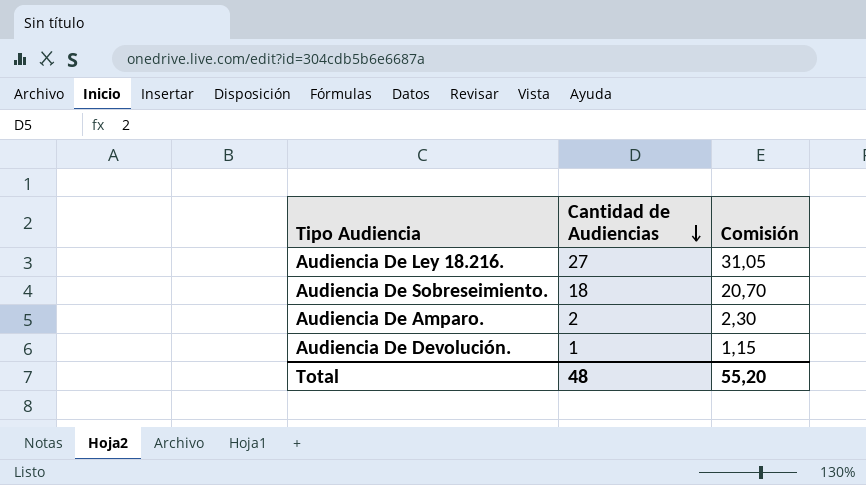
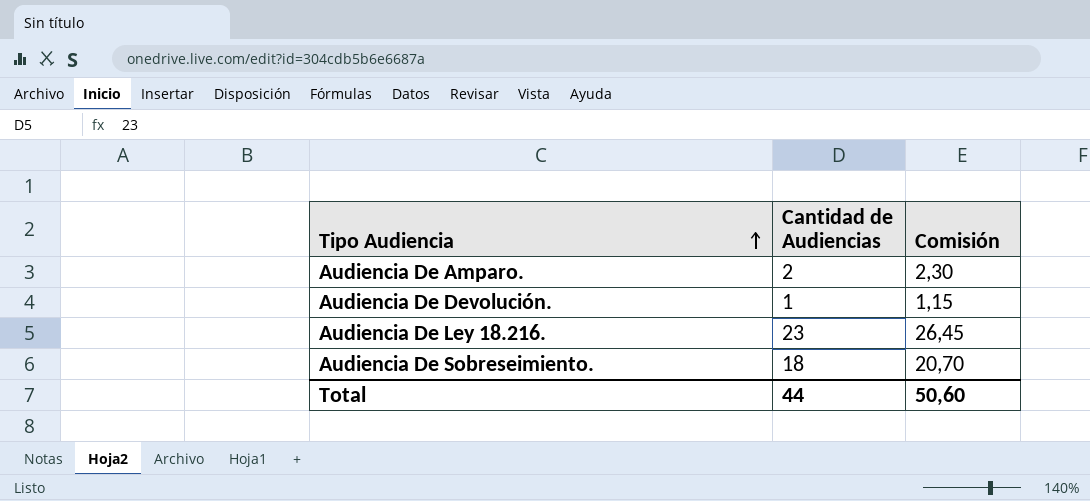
row order: Cantidad de Audiencias descending -> Tipo Audiencia ascending
Audiencia De Ley 18.216. | Cantidad de Audiencias: 27 -> 23
Audiencia De Ley 18.216. | Comisión: 31,05 -> 26,45
Total | Cantidad de Audiencias: 48 -> 44
Total | Comisión: 55,20 -> 50,60

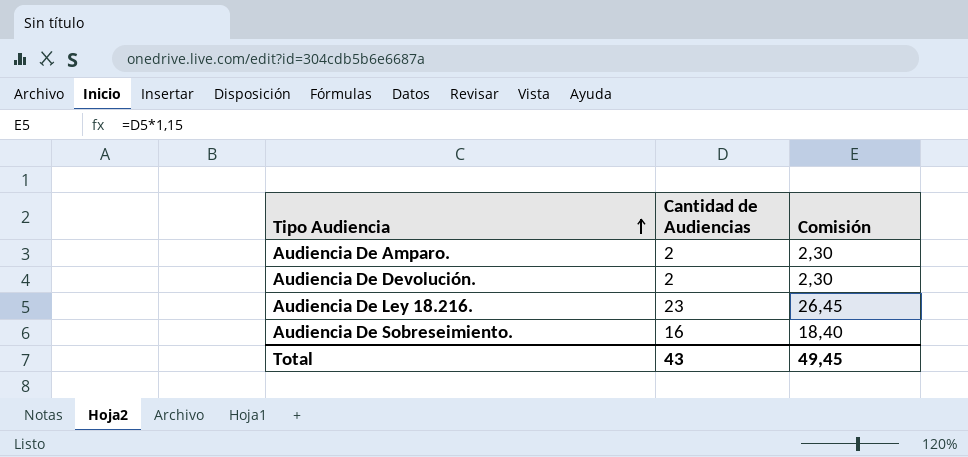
Audiencia De Devolución. | Cantidad de Audiencias: 1 -> 2
Audiencia De Devolución. | Comisión: 1,15 -> 2,30
Audiencia De Sobreseimiento. | Cantidad de Audiencias: 18 -> 16
Audiencia De Sobreseimiento. | Comisión: 20,70 -> 18,40
Total | Cantidad de Audiencias: 44 -> 43
Total | Comisión: 50,60 -> 49,45

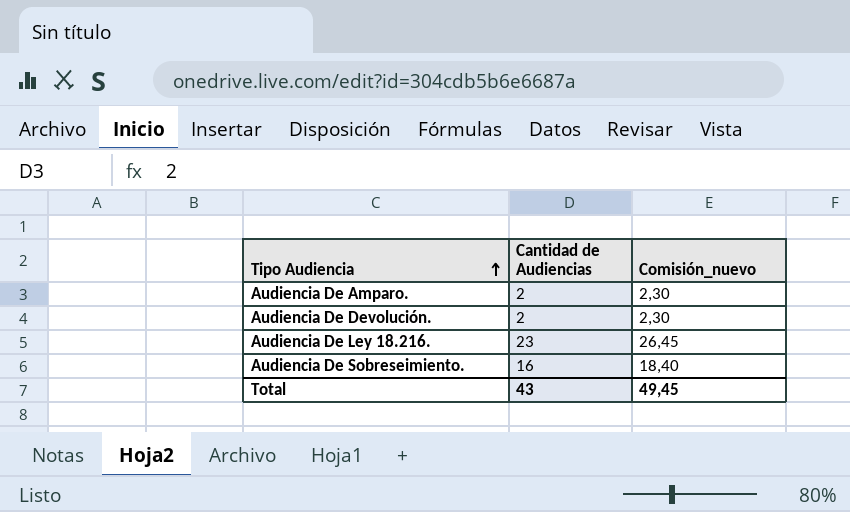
column name: Comisión -> Comisión_nuevo

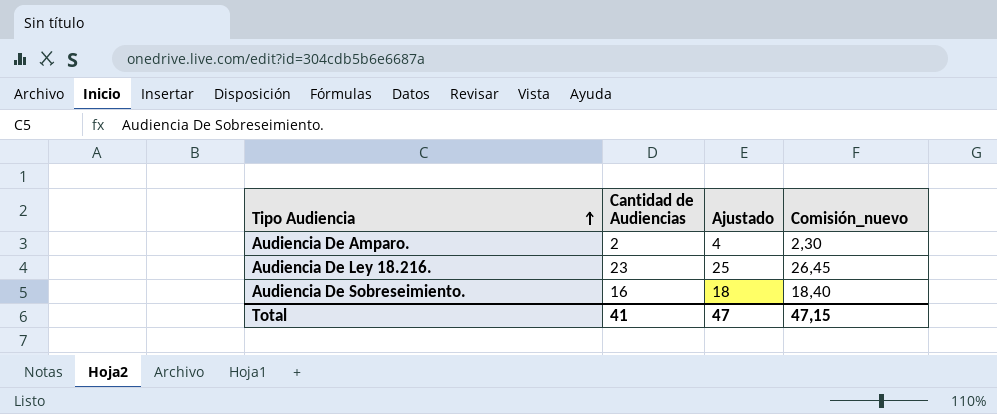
column Ajustado | formula: none -> [Cantidad de Audiencias] + 2
row Audiencia De Devolución.: 2 | 2,30 -> none
Total | Cantidad de Audiencias: 43 -> 41
Total | Comisión_nuevo: 49,45 -> 47,15

